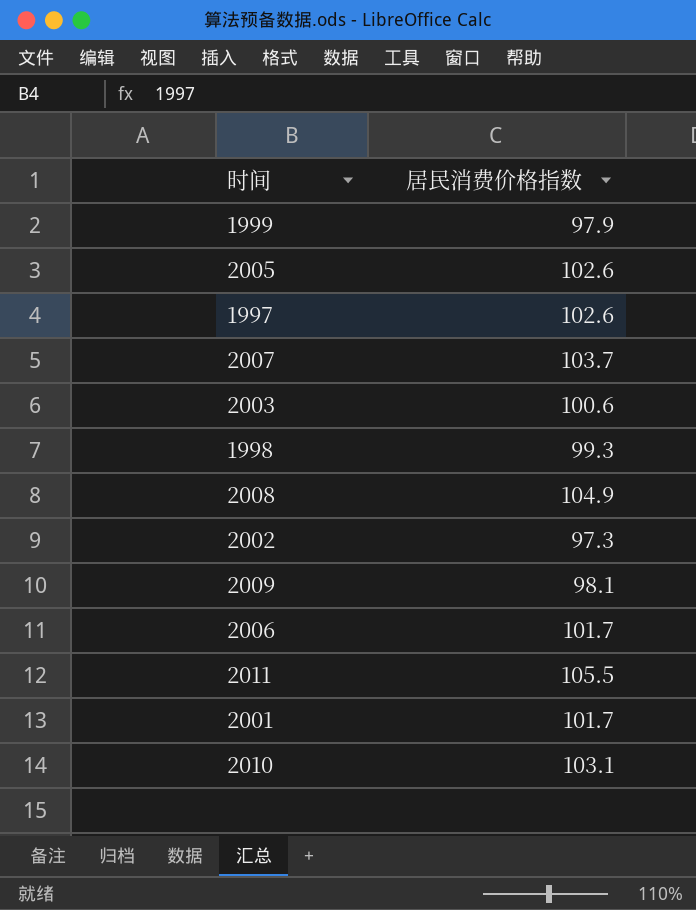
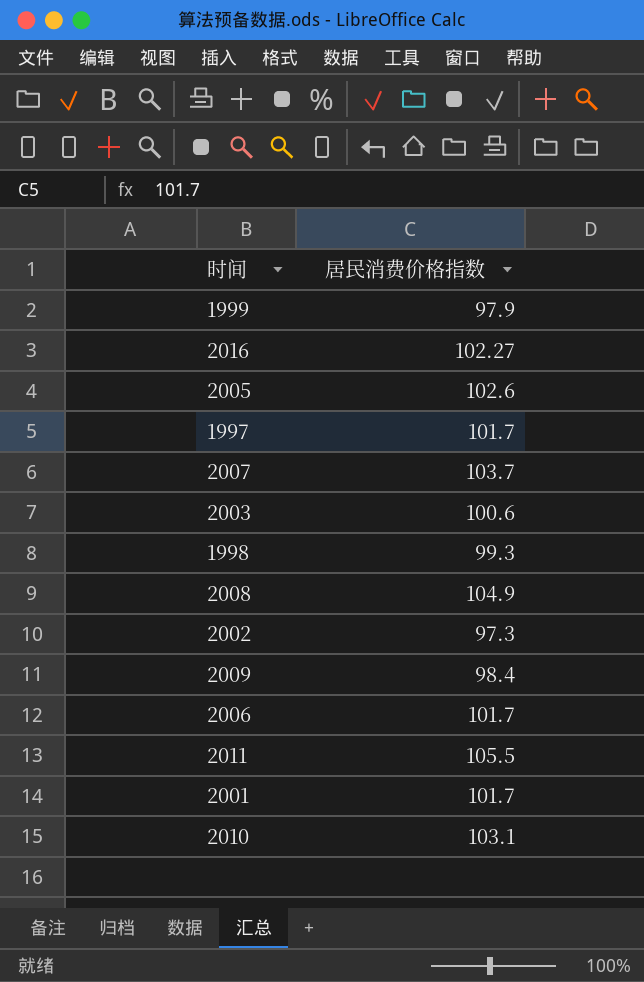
row 2016: none -> 102.27
1997 | 居民消费价格指数: 102.6 -> 101.7
2009 | 居民消费价格指数: 98.1 -> 98.4

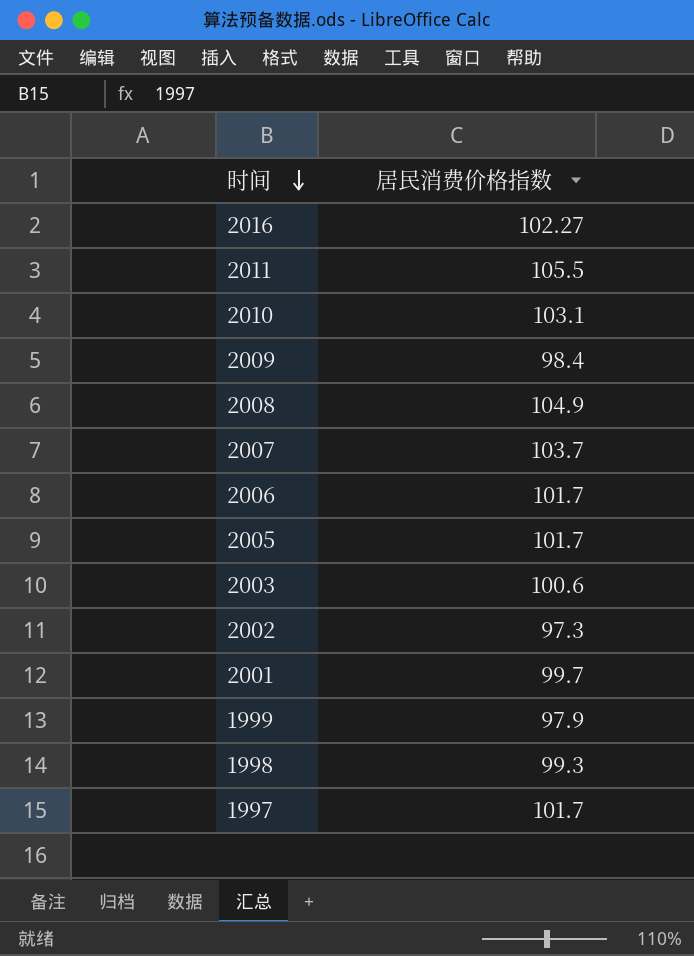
row order: none -> 时间 descending
2005 | 居民消费价格指数: 102.6 -> 101.7
2001 | 居民消费价格指数: 101.7 -> 99.7

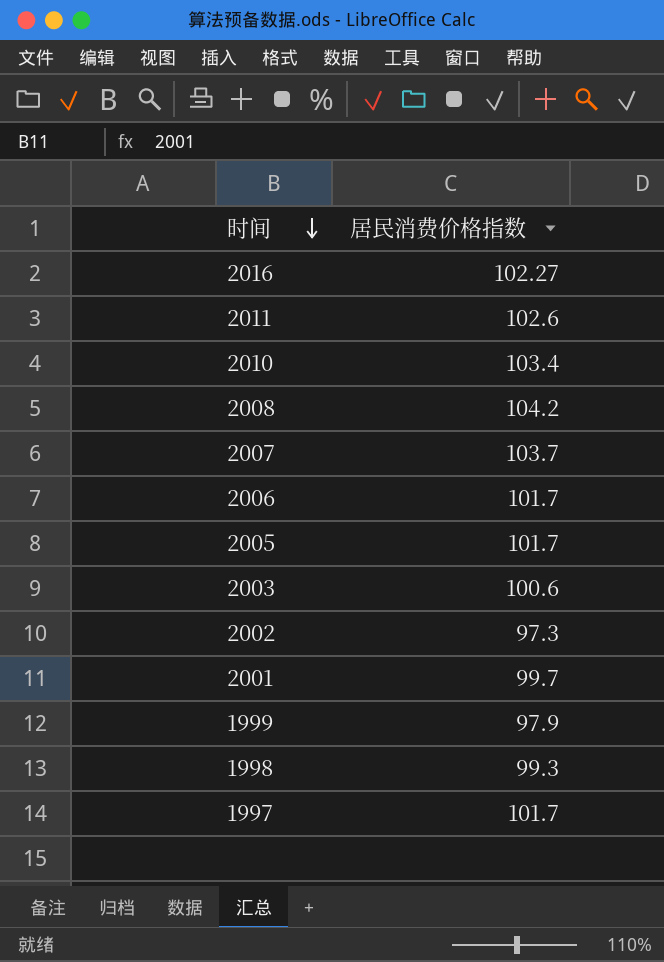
row 2009: 98.4 -> none
2011 | 居民消费价格指数: 105.5 -> 102.6
2010 | 居民消费价格指数: 103.1 -> 103.4
2008 | 居民消费价格指数: 104.9 -> 104.2

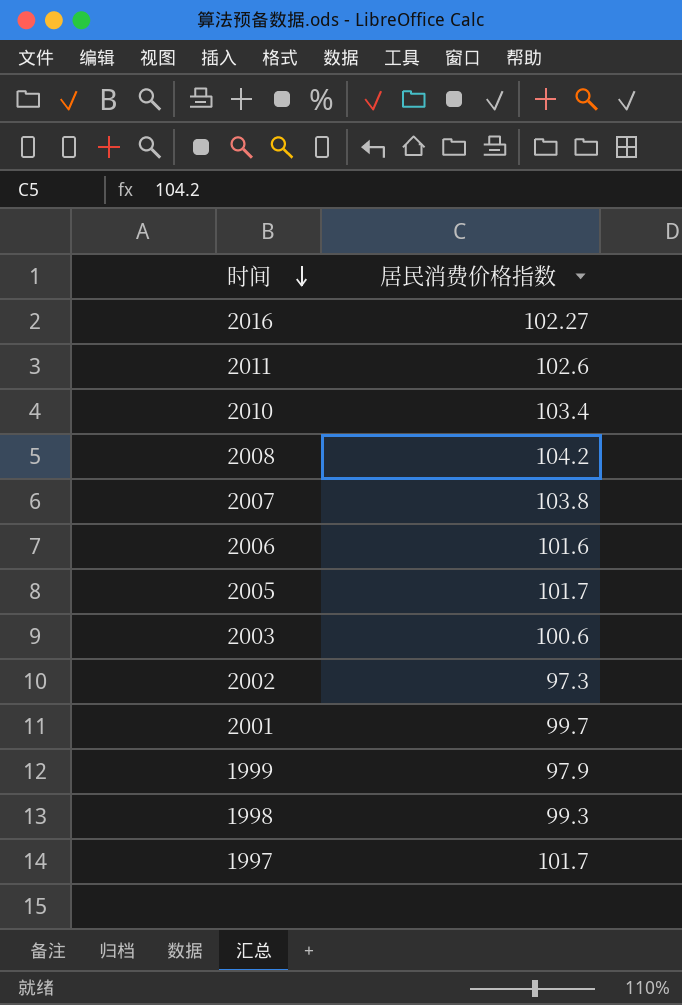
2007 | 居民消费价格指数: 103.7 -> 103.8
2006 | 居民消费价格指数: 101.7 -> 101.6

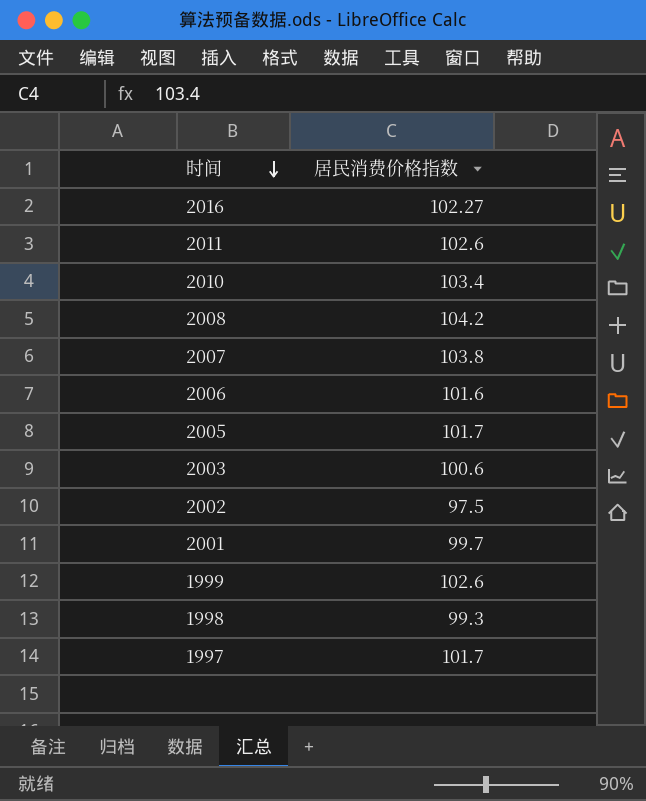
2002 | 居民消费价格指数: 97.3 -> 97.5
1999 | 居民消费价格指数: 97.9 -> 102.6

